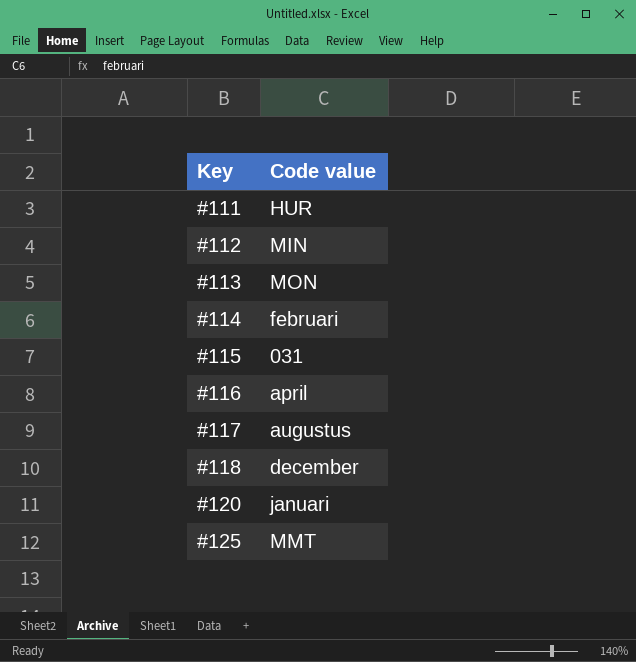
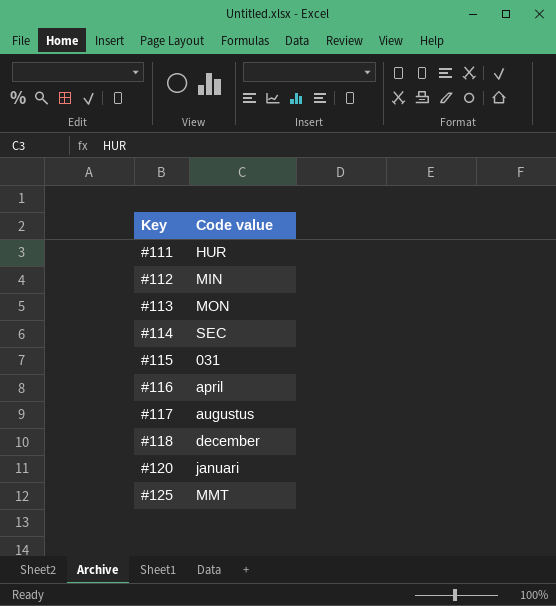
#114 | Code value: februari -> SEC

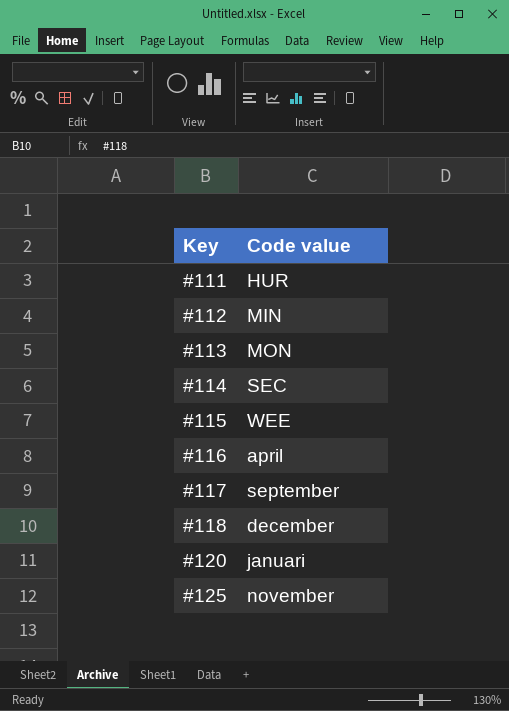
#115 | Code value: 031 -> WEE
#117 | Code value: augustus -> september
#125 | Code value: MMT -> november

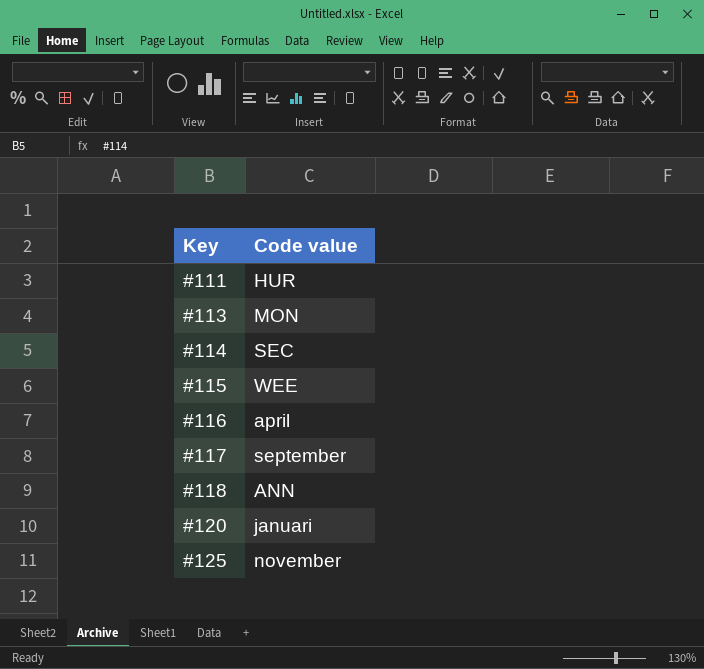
row #112: MIN -> none
#118 | Code value: december -> ANN

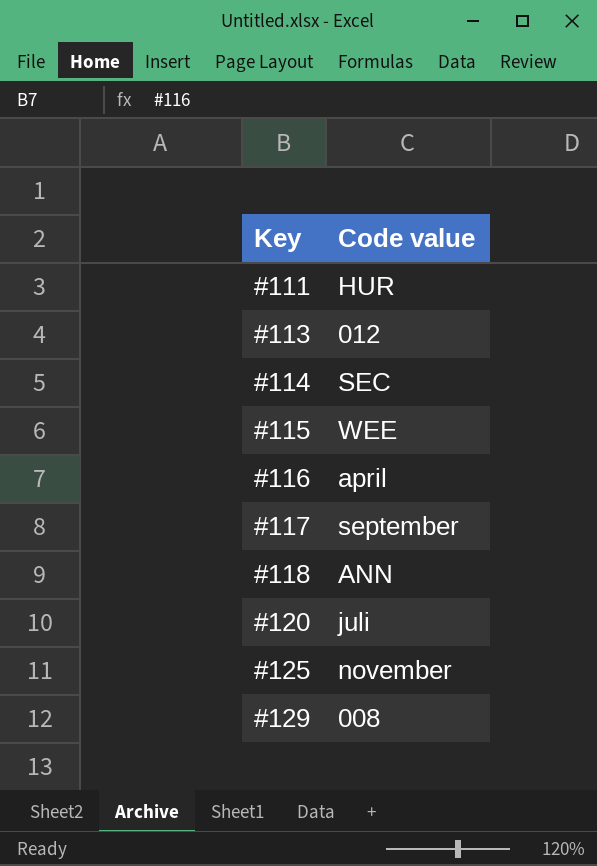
#113 | Code value: MON -> 012
#120 | Code value: januari -> juli
row #129: none -> 008

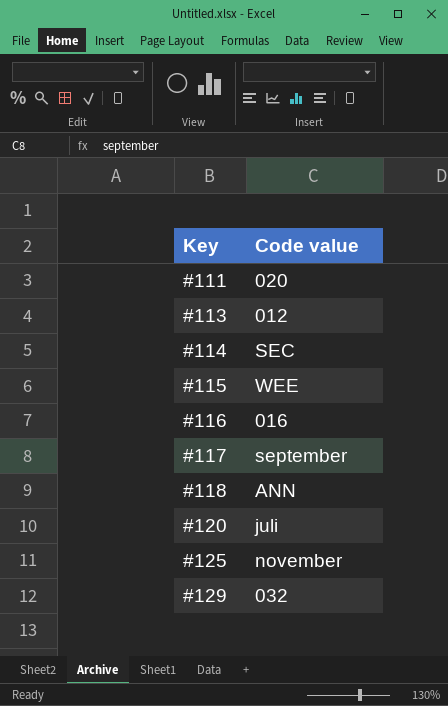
#111 | Code value: HUR -> 020
#116 | Code value: april -> 016
#129 | Code value: 008 -> 032

